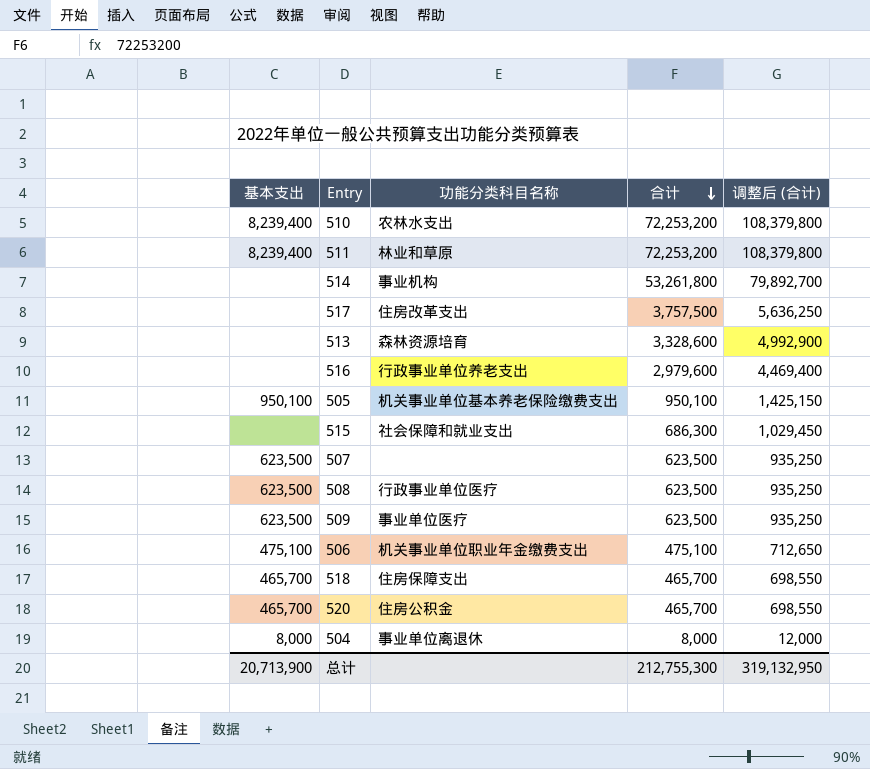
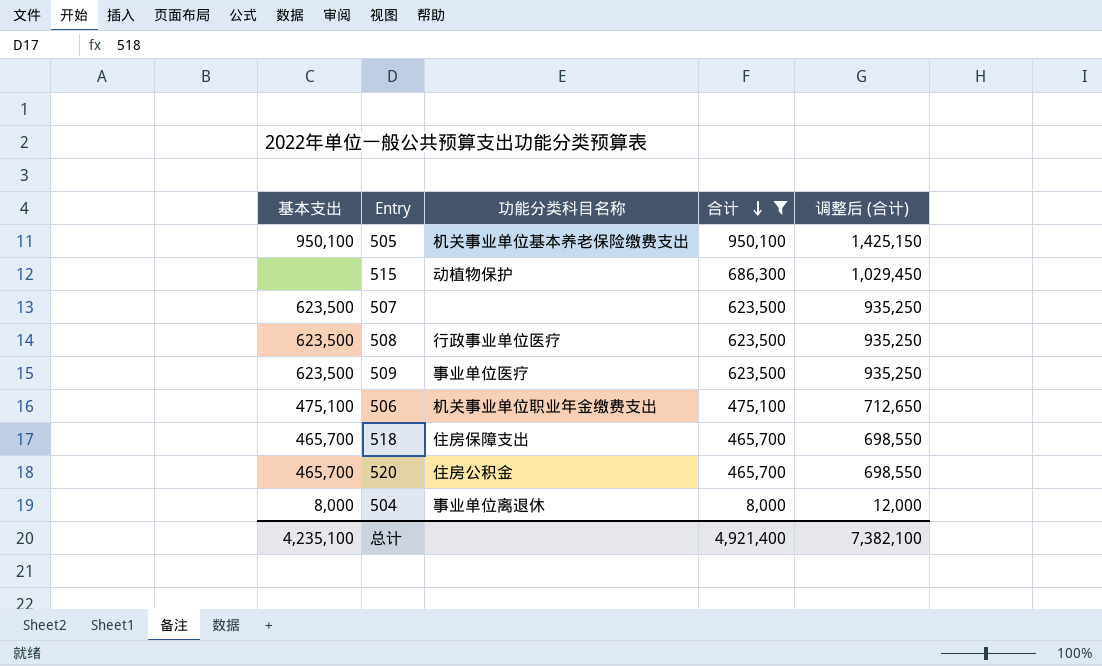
filter: none -> 合计 <= 950,100
515 | 功能分类科目名称: 社会保障和就业支出 -> 动植物保护
总计 | 基本支出: 20,713,900 -> 4,235,100
总计 | 合计: 212,755,300 -> 4,921,400
总计 | 调整后 (合计): 319,132,950 -> 7,382,100

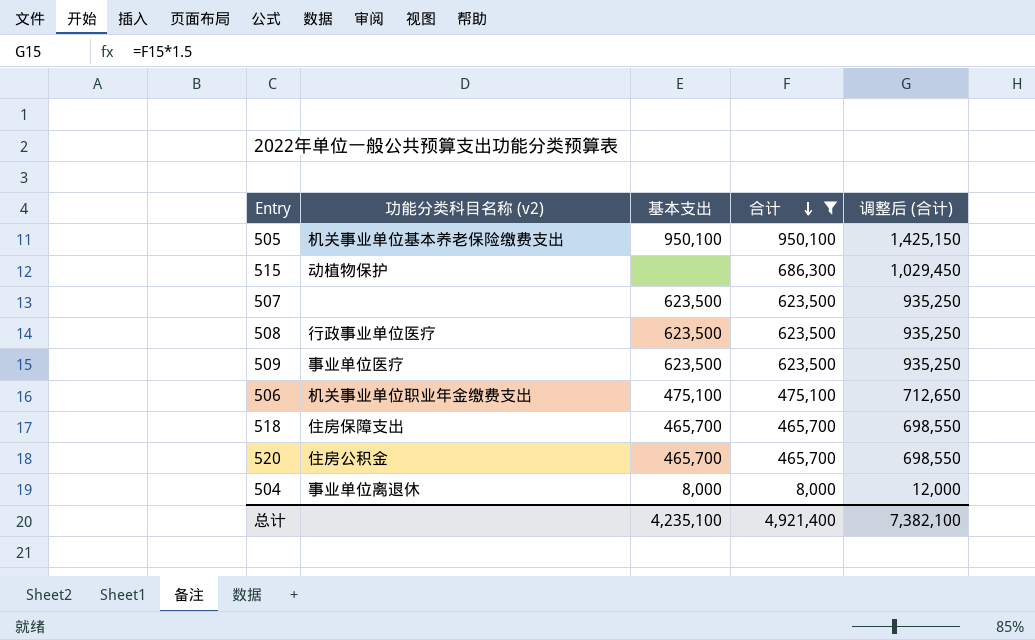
column name: 功能分类科目名称 -> 功能分类科目名称 (v2)
column 基本支出 | position: 1 -> 3

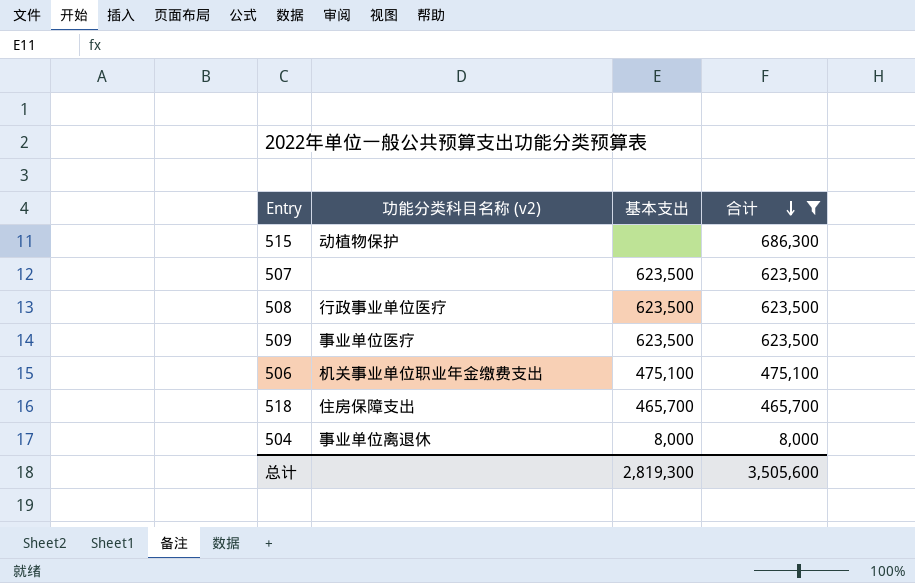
column 调整后 (合计) | formula: [合计] * 1.5 -> none
row 505: 机关事业单位基本养老保险缴费支出 | 950,100 | 950,100 | 1,425,150 -> none
row 520: 住房公积金 | 465,700 | 465,700 | 698,550 -> none
总计 | 基本支出: 4,235,100 -> 2,819,300
总计 | 合计: 4,921,400 -> 3,505,600

